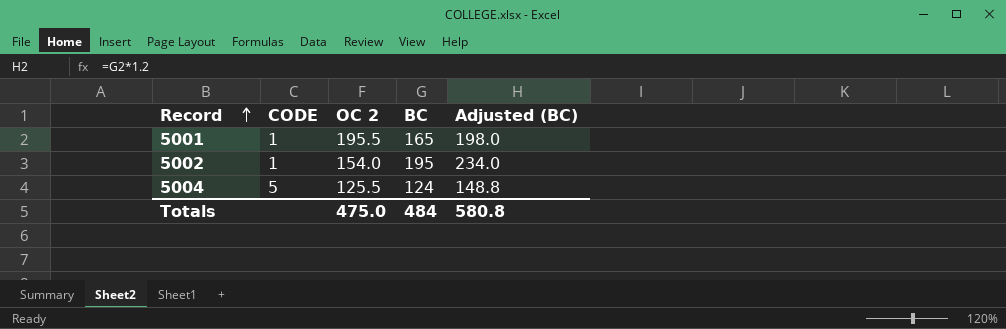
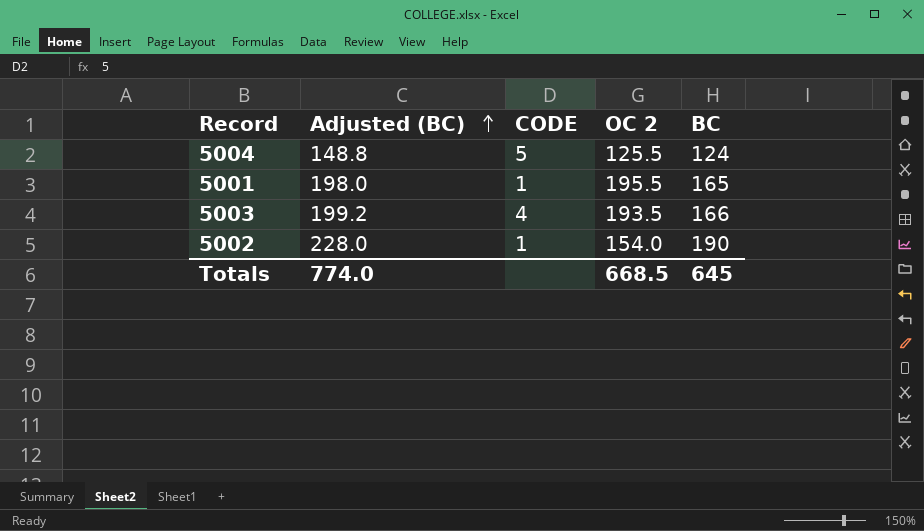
row order: Record ascending -> Adjusted (BC) ascending
column Adjusted (BC) | position: 5 -> 2
row 5003: none -> 199.2 | 4 | 193.5 | 166
5002 | Adjusted (BC): 234.0 -> 228.0
5002 | BC: 195 -> 190
Totals | Adjusted (BC): 580.8 -> 774.0
Totals | OC 2: 475.0 -> 668.5
Totals | BC: 484 -> 645

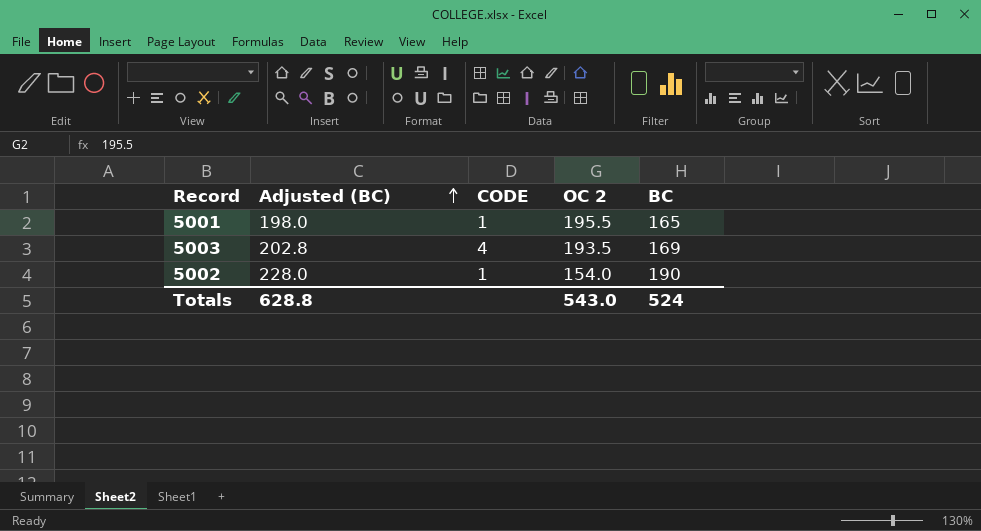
row 5004: 148.8 | 5 | 125.5 | 124 -> none
5003 | Adjusted (BC): 199.2 -> 202.8
5003 | BC: 166 -> 169
Totals | Adjusted (BC): 774.0 -> 628.8
Totals | OC 2: 668.5 -> 543.0
Totals | BC: 645 -> 524

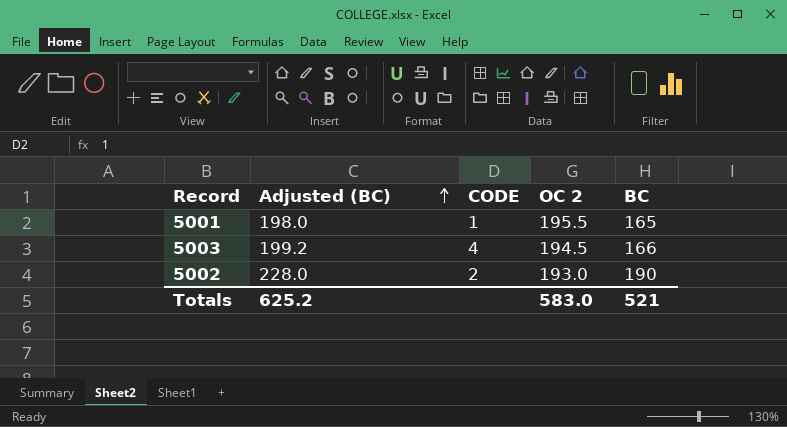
5003 | Adjusted (BC): 202.8 -> 199.2
5003 | OC 2: 193.5 -> 194.5
5003 | BC: 169 -> 166
5002 | CODE: 1 -> 2
5002 | OC 2: 154.0 -> 193.0
Totals | Adjusted (BC): 628.8 -> 625.2
Totals | OC 2: 543.0 -> 583.0
Totals | BC: 524 -> 521

